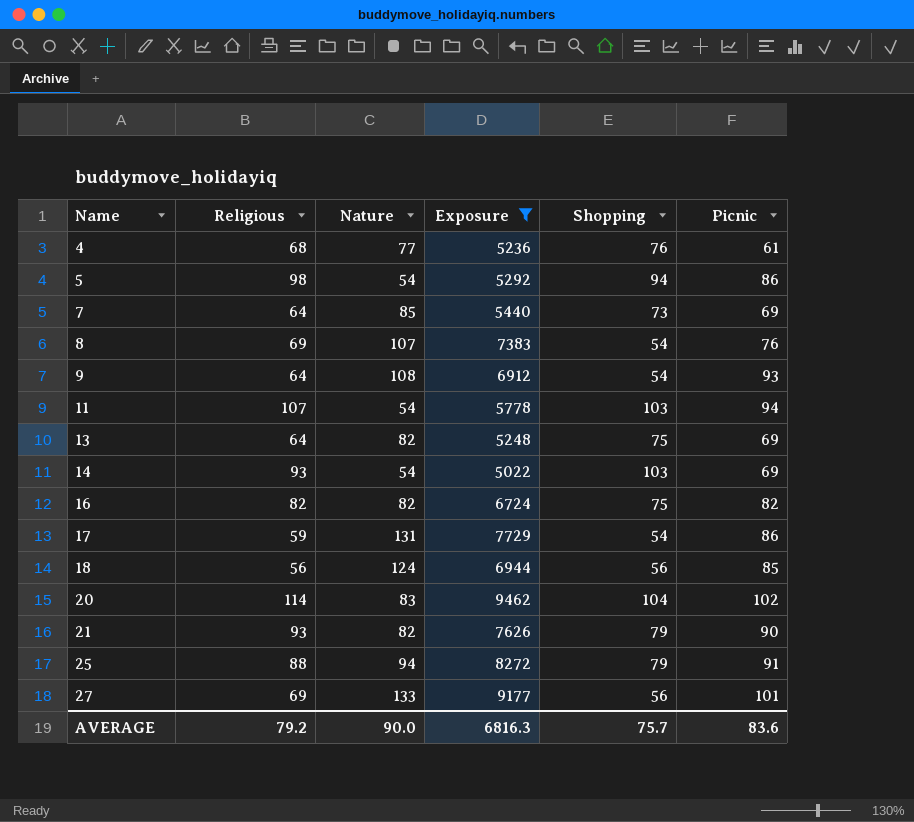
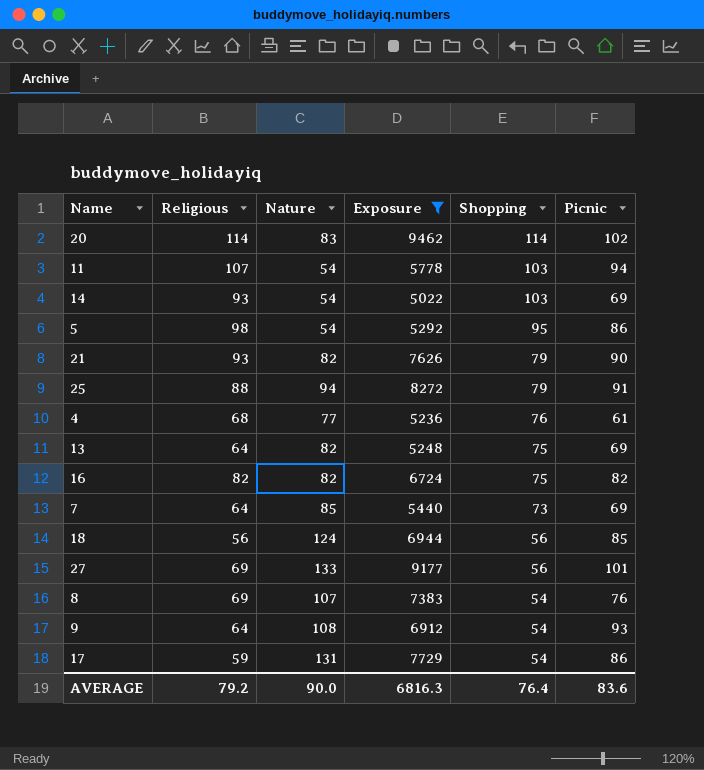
row order: Name ascending -> Shopping descending
20 | Shopping: 104 -> 114
5 | Shopping: 94 -> 95
AVERAGE | Shopping: 75.7 -> 76.4

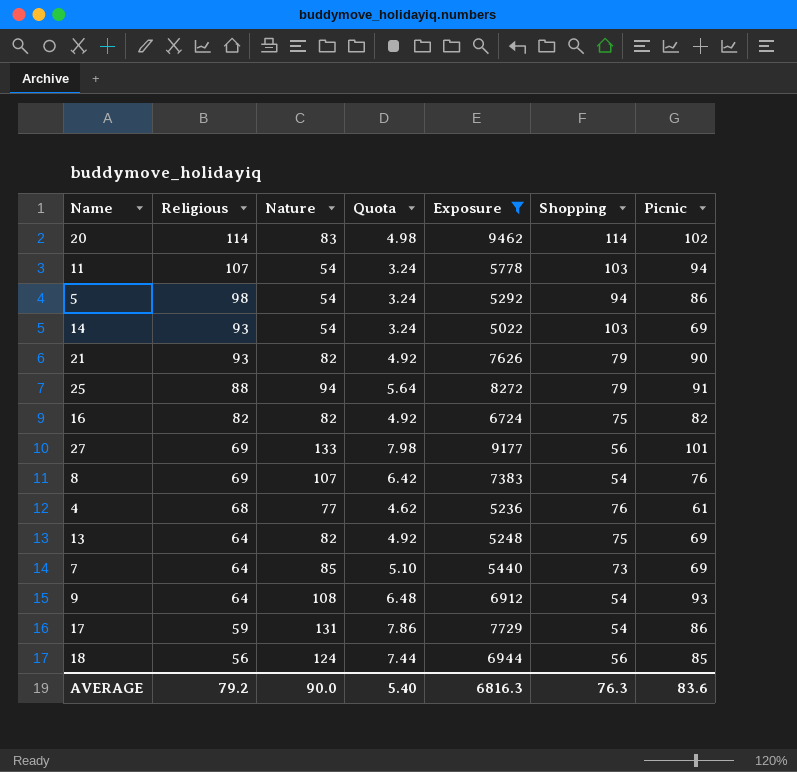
row order: Shopping descending -> Religious descending
column Quota | formula: none -> [Nature] * 0.06
5 | Shopping: 95 -> 94
AVERAGE | Shopping: 76.4 -> 76.3

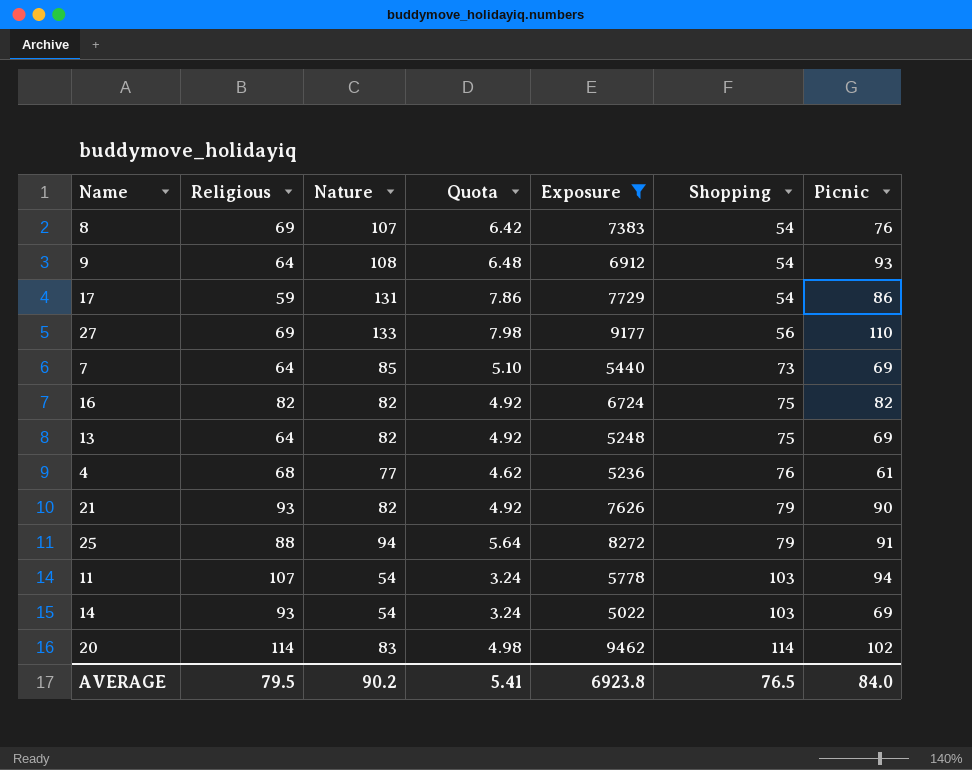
row order: Religious descending -> Shopping ascending
row 5: 98 | 54 | 3.24 | 5292 | 94 | 86 -> none
row 18: 56 | 124 | 7.44 | 6944 | 56 | 85 -> none
27 | Picnic: 101 -> 110
AVERAGE | Religious: 79.2 -> 79.5
AVERAGE | Nature: 90.0 -> 90.2
AVERAGE | Quota: 5.40 -> 5.41
AVERAGE | Exposure: 6816.3 -> 6923.8
AVERAGE | Shopping: 76.3 -> 76.5
AVERAGE | Picnic: 83.6 -> 84.0

